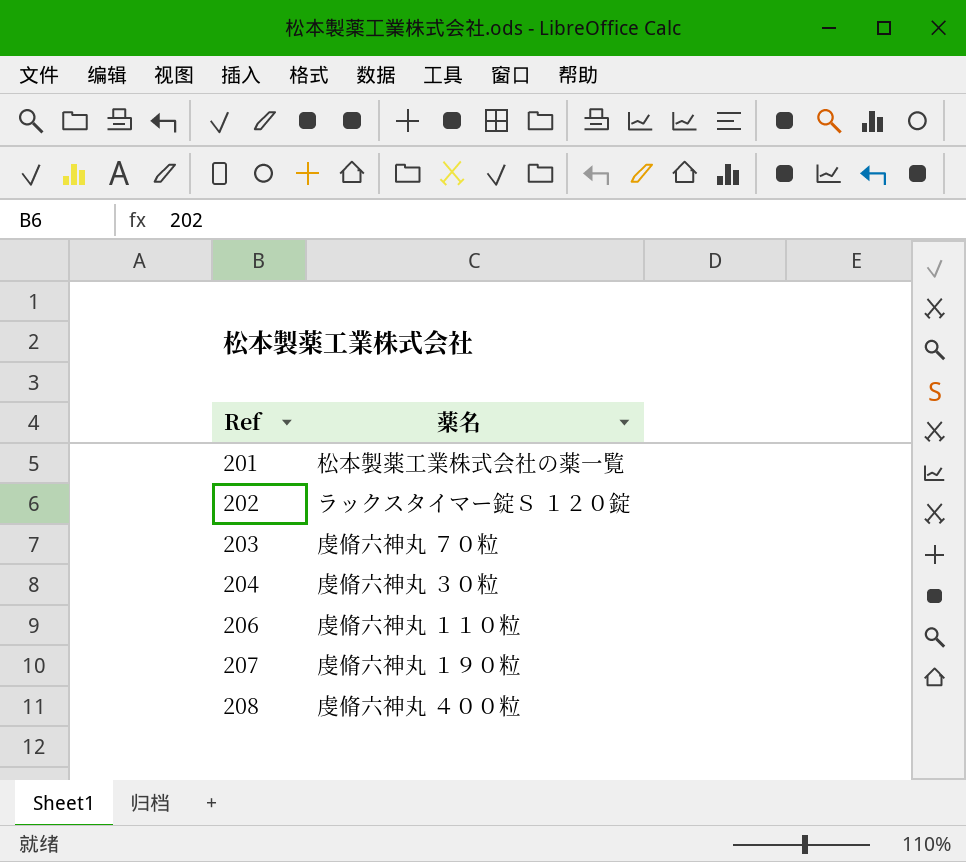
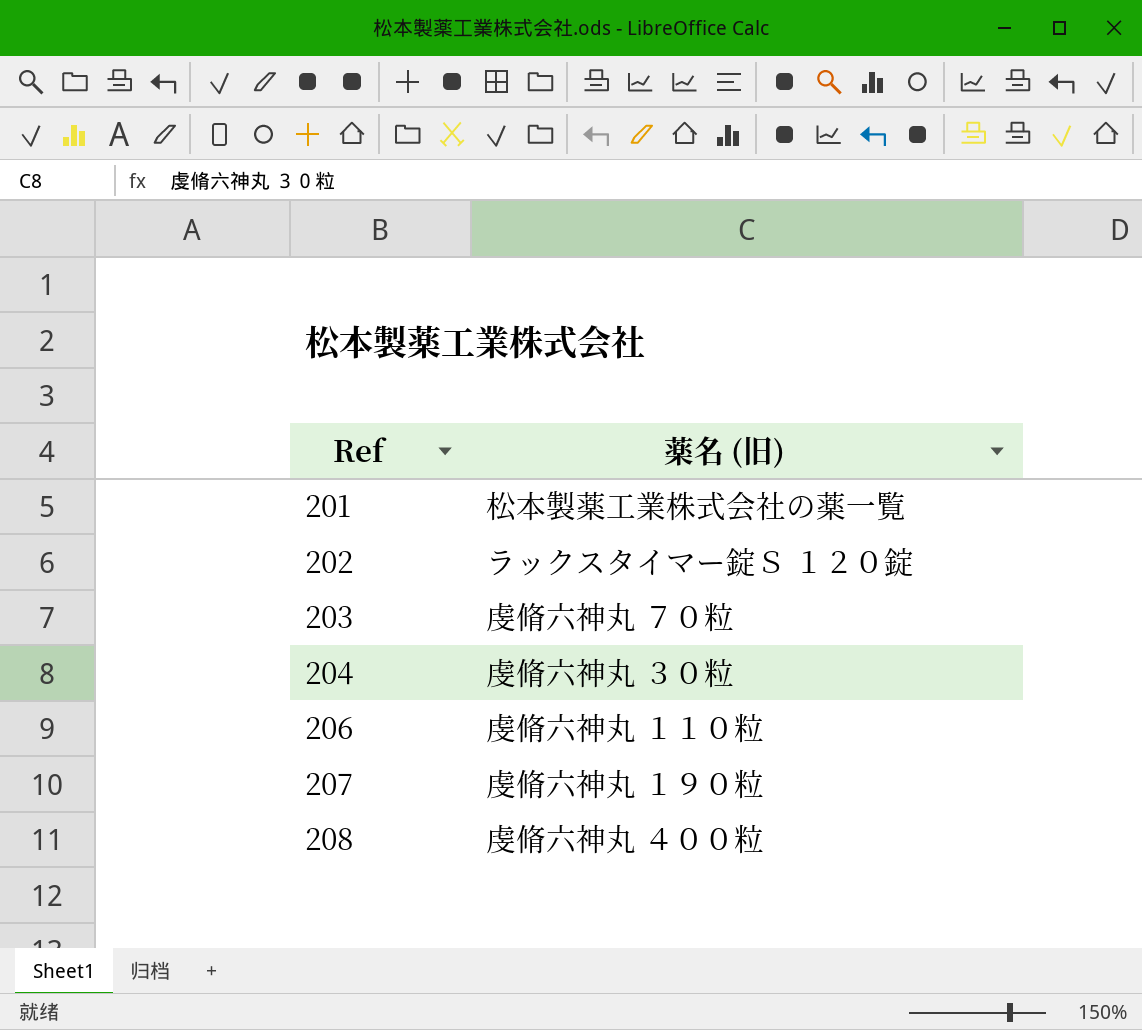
column name: 薬名 -> 薬名 (旧)

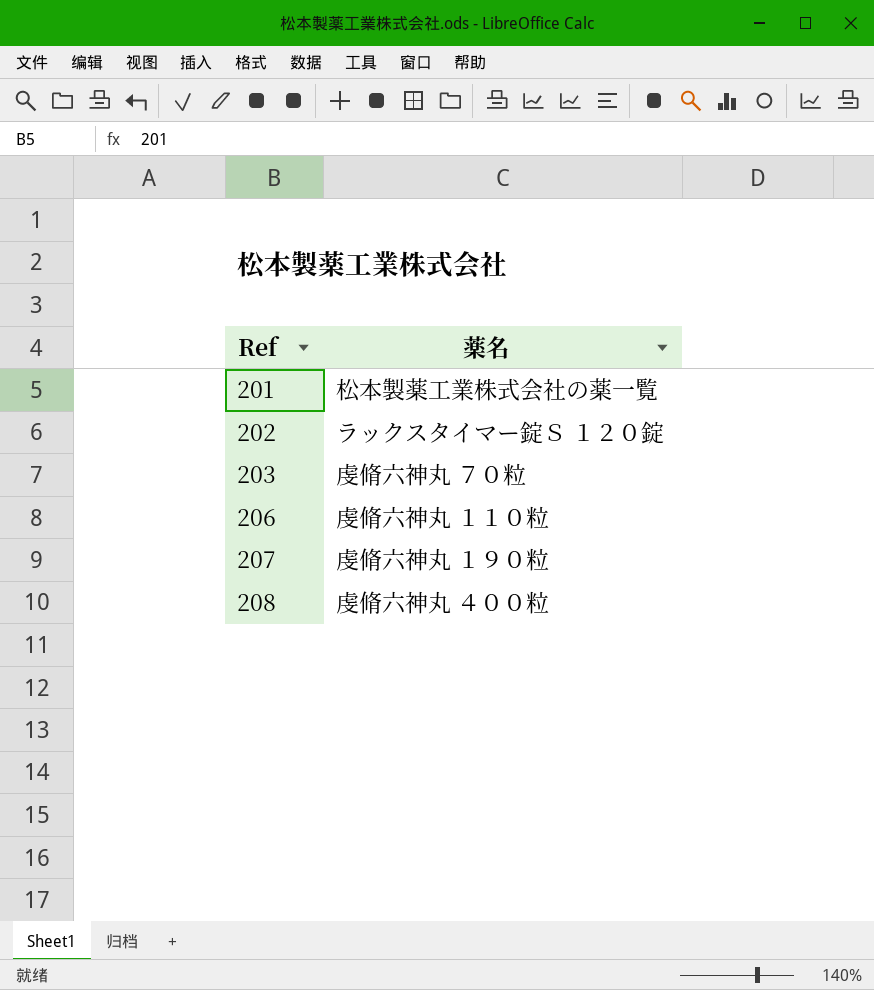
column name: 薬名 (旧) -> 薬名
row 204: 虔脩六神丸 ３０粒 -> none

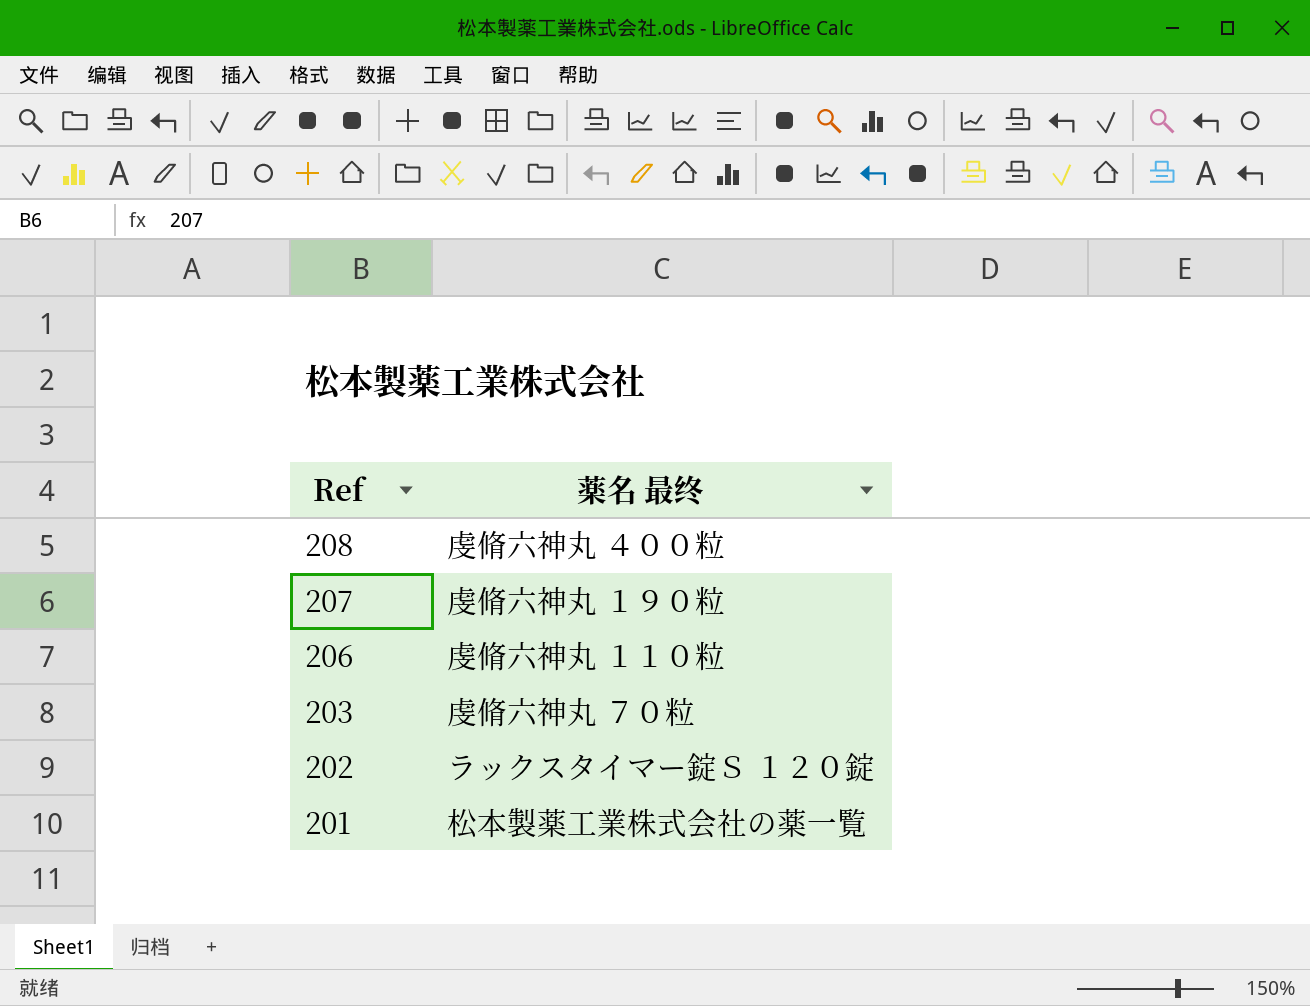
row order: Ref ascending -> Ref descending
column name: 薬名 -> 薬名 最终

